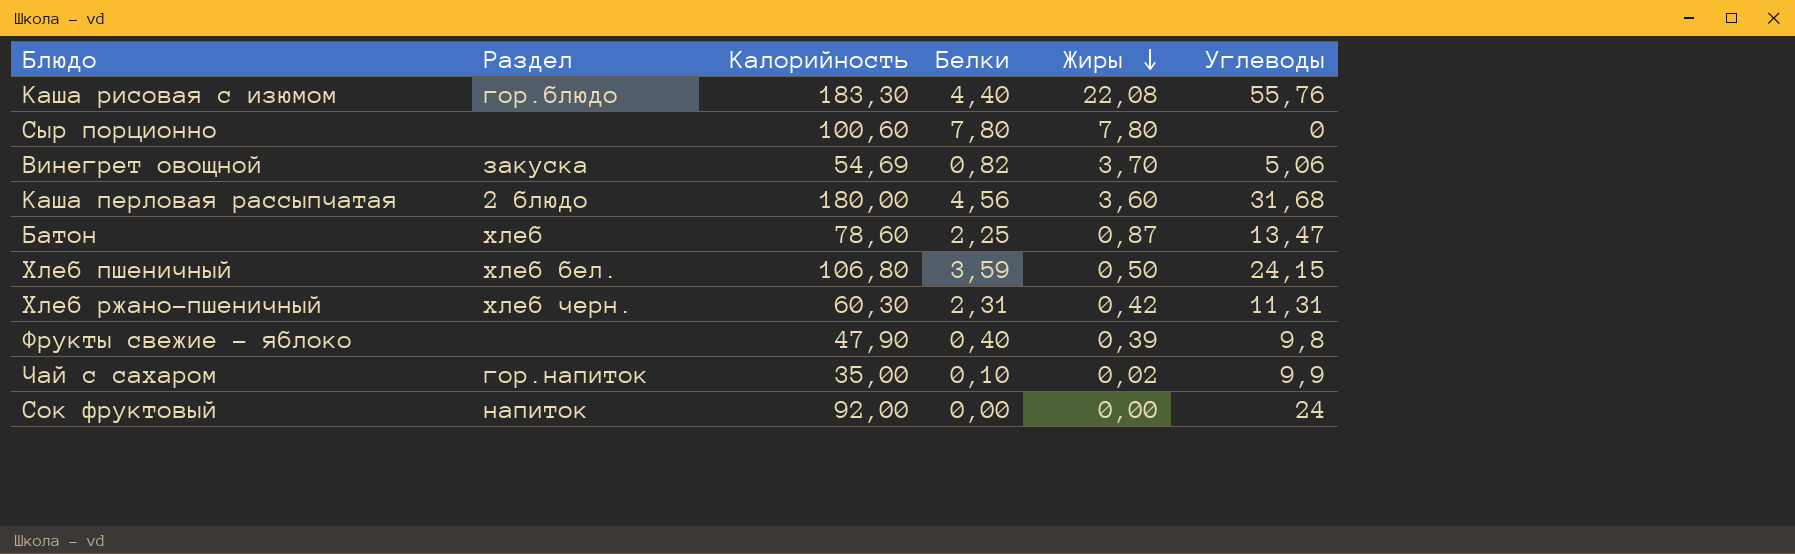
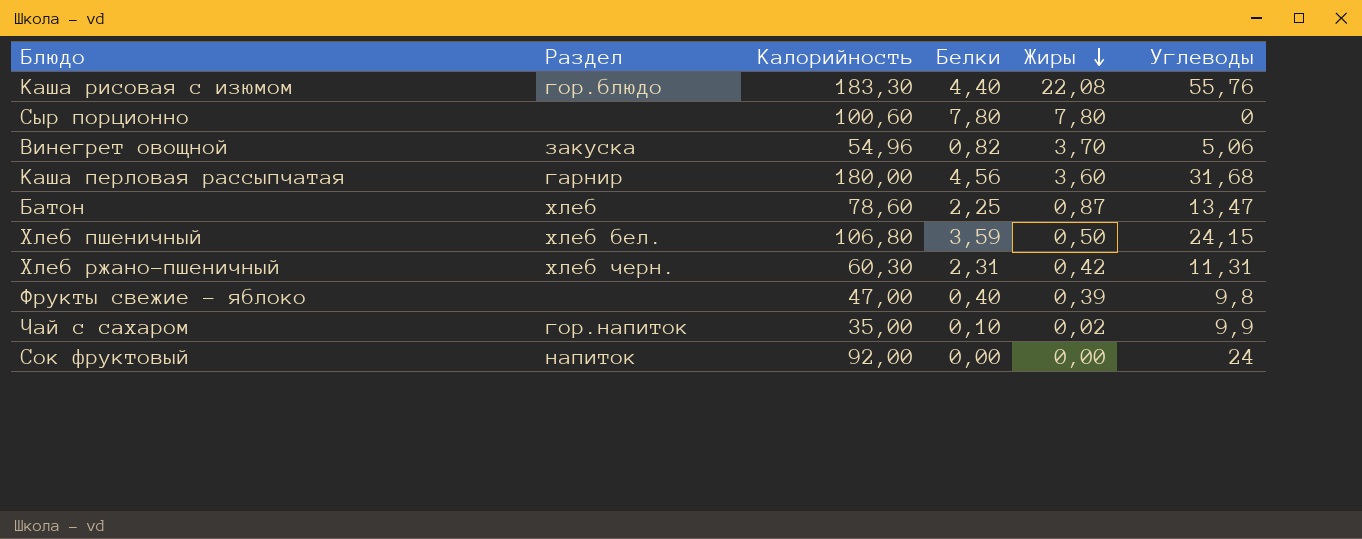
Винегрет овощной | Калорийность: 54,69 -> 54,96
Каша перловая рассыпчатая | Раздел: 2 блюдо -> гарнир
Фрукты свежие - яблоко | Калорийность: 47,90 -> 47,00

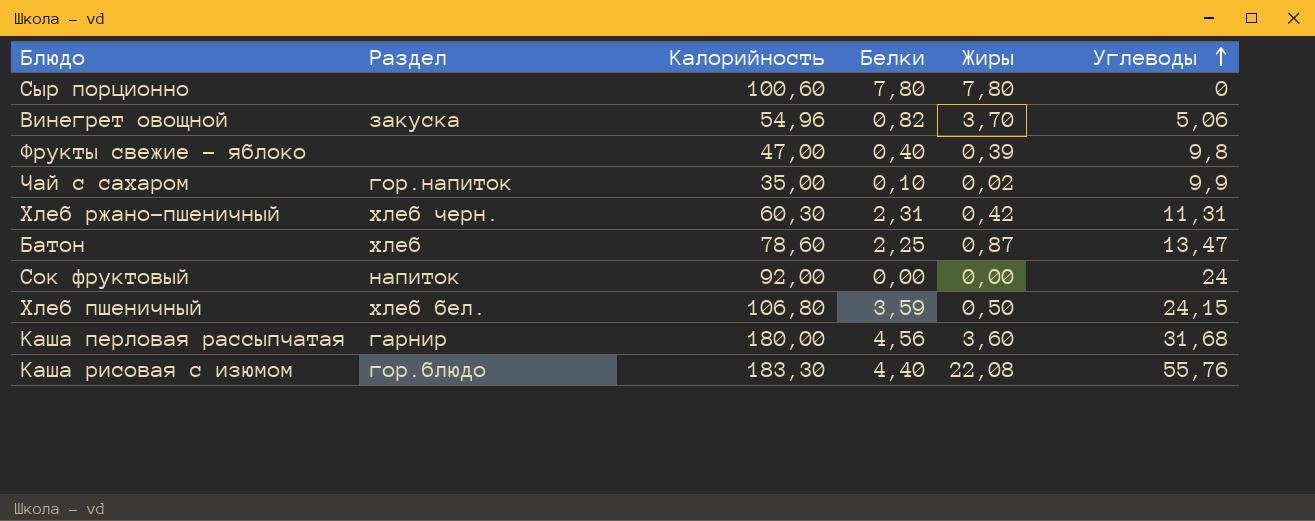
row order: Жиры descending -> Углеводы ascending

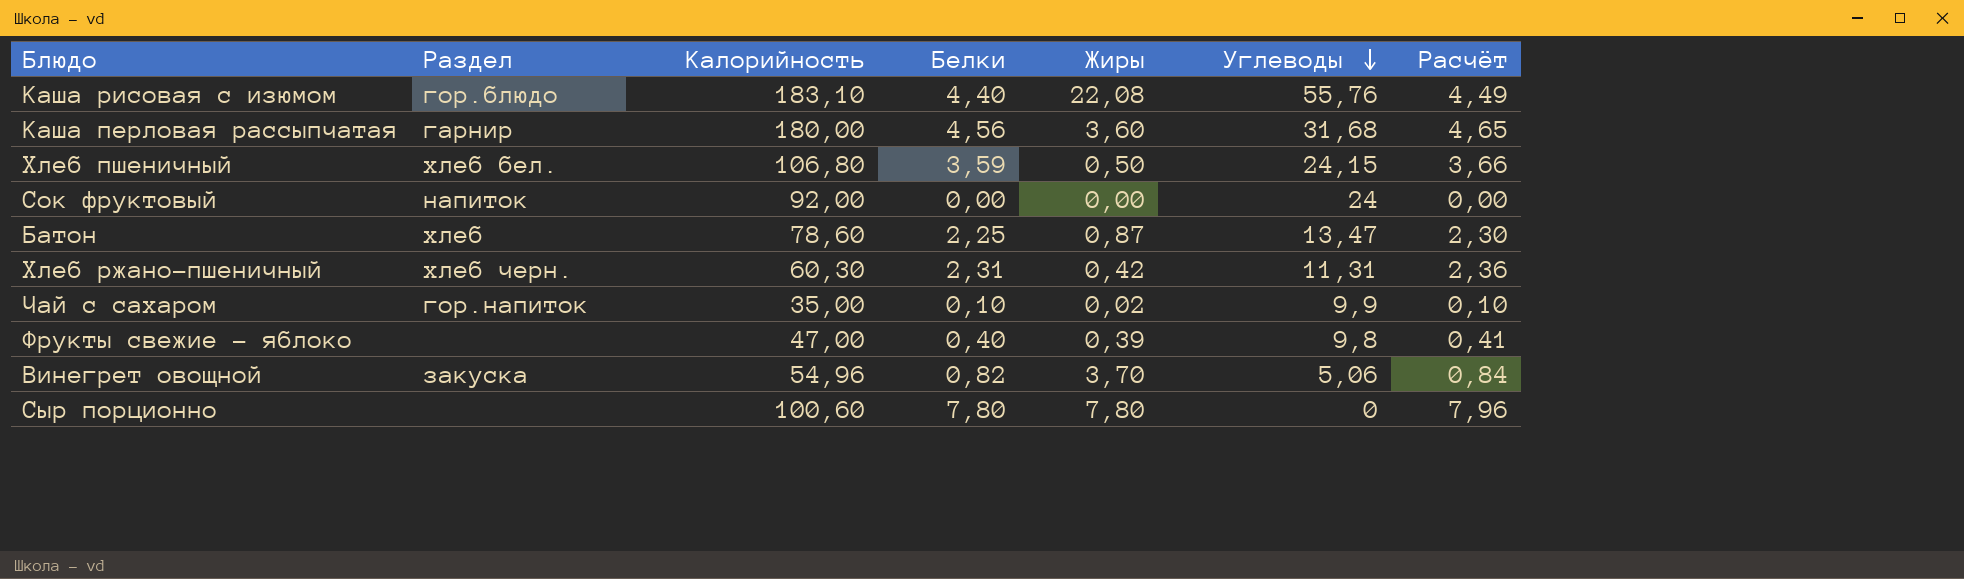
row order: Углеводы ascending -> Углеводы descending
column Расчёт | formula: none -> [Белки] * 1,02
Каша рисовая с изюмом | Калорийность: 183,30 -> 183,10

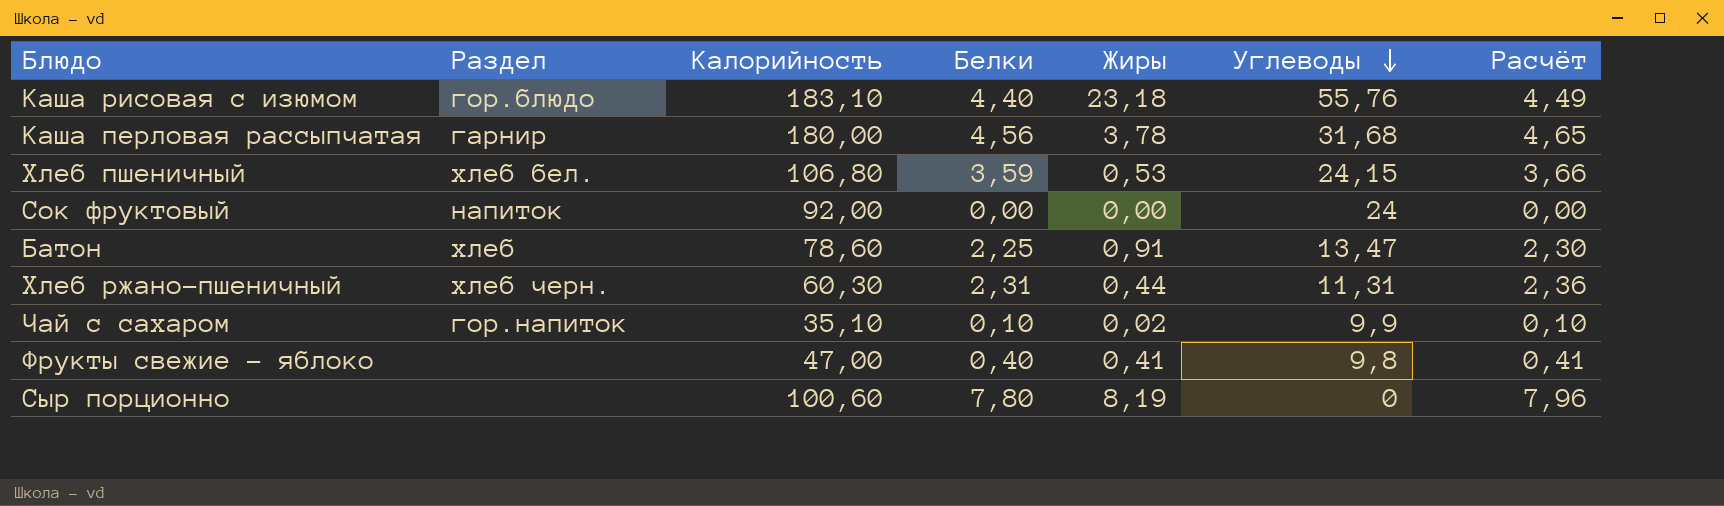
row Винегрет овощной: закуска | 54,96 | 0,82 | 3,70 | 5,06 | 0,84 -> none
Каша рисовая с изюмом | Жиры: 22,08 -> 23,18
Каша перловая рассыпчатая | Жиры: 3,60 -> 3,78
Хлеб пшеничный | Жиры: 0,50 -> 0,53
Батон | Жиры: 0,87 -> 0,91
Хлеб ржано-пшеничный | Жиры: 0,42 -> 0,44
Чай с сахаром | Калорийность: 35,00 -> 35,10
Фрукты свежие - яблоко | Жиры: 0,39 -> 0,41
Сыр порционно | Жиры: 7,80 -> 8,19

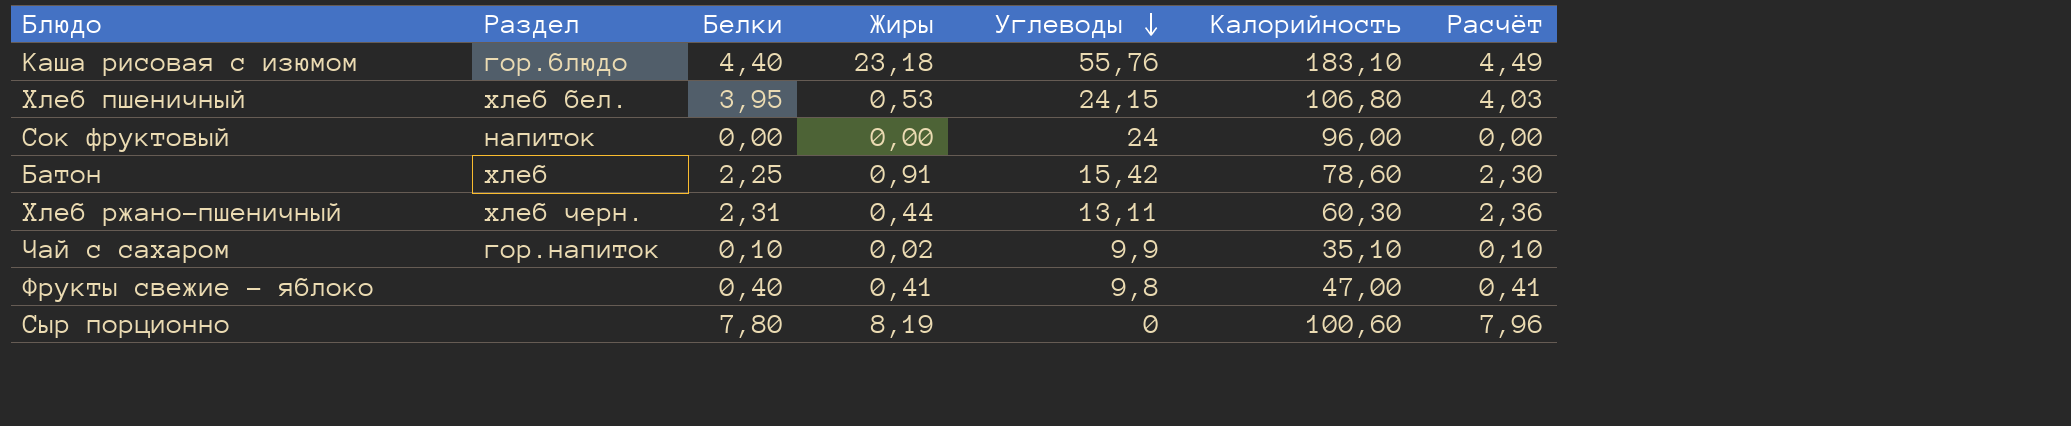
column Калорийность | position: 3 -> 6
row Каша перловая рассыпчатая: гарнир | 180,00 | 4,56 | 3,78 | 31,68 | 4,65 -> none
Хлеб пшеничный | Белки: 3,59 -> 3,95
Хлеб пшеничный | Расчёт: 3,66 -> 4,03
Сок фруктовый | Калорийность: 92,00 -> 96,00
Батон | Углеводы: 13,47 -> 15,42
Хлеб ржано-пшеничный | Углеводы: 11,31 -> 13,11

